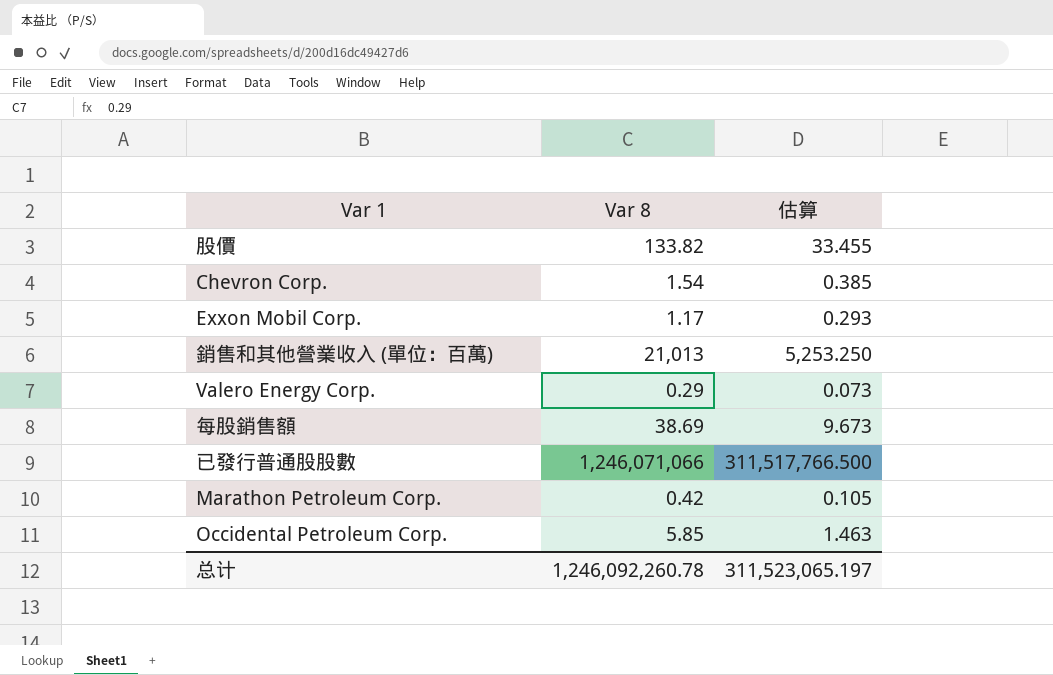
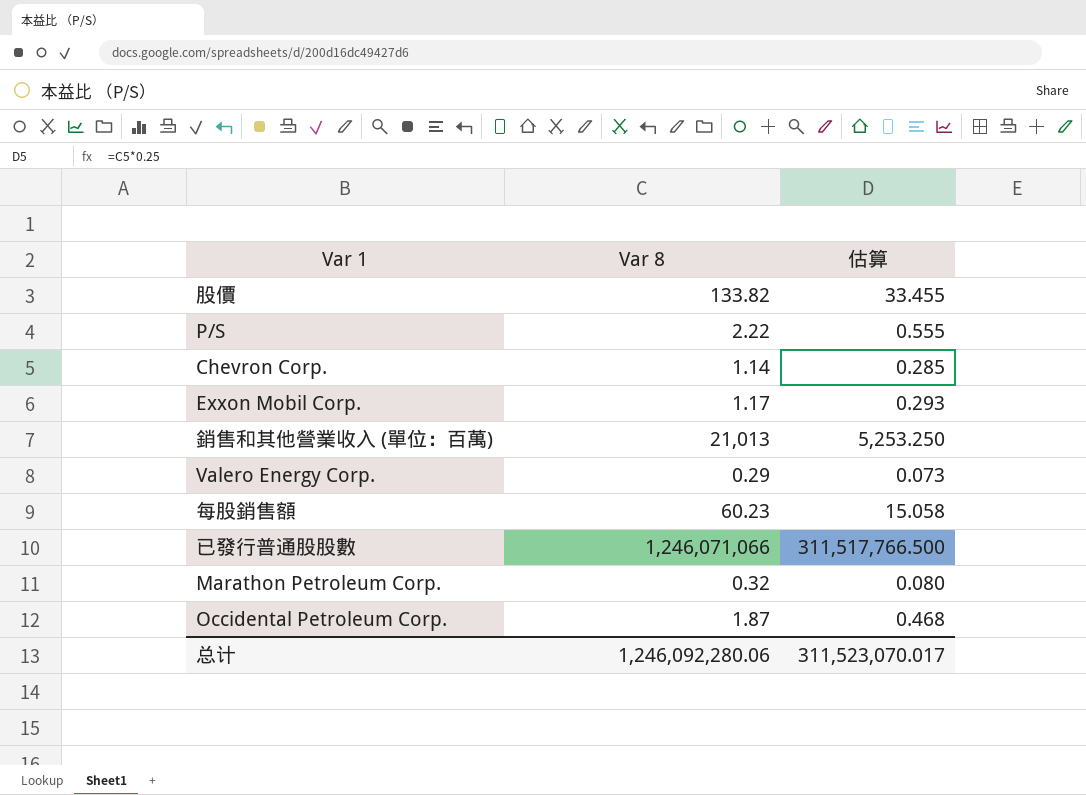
row P/S: none -> 2.22 | 0.555
Chevron Corp. | Var 8: 1.54 -> 1.14
Chevron Corp. | 估算: 0.385 -> 0.285
每股銷售額 | Var 8: 38.69 -> 60.23
每股銷售額 | 估算: 9.673 -> 15.058
Marathon Petroleum Corp. | Var 8: 0.42 -> 0.32
Marathon Petroleum Corp. | 估算: 0.105 -> 0.080
Occidental Petroleum Corp. | Var 8: 5.85 -> 1.87
Occidental Petroleum Corp. | 估算: 1.463 -> 0.468
总计 | Var 8: 1,246,092,260.78 -> 1,246,092,280.06
总计 | 估算: 311,523,065.197 -> 311,523,070.017

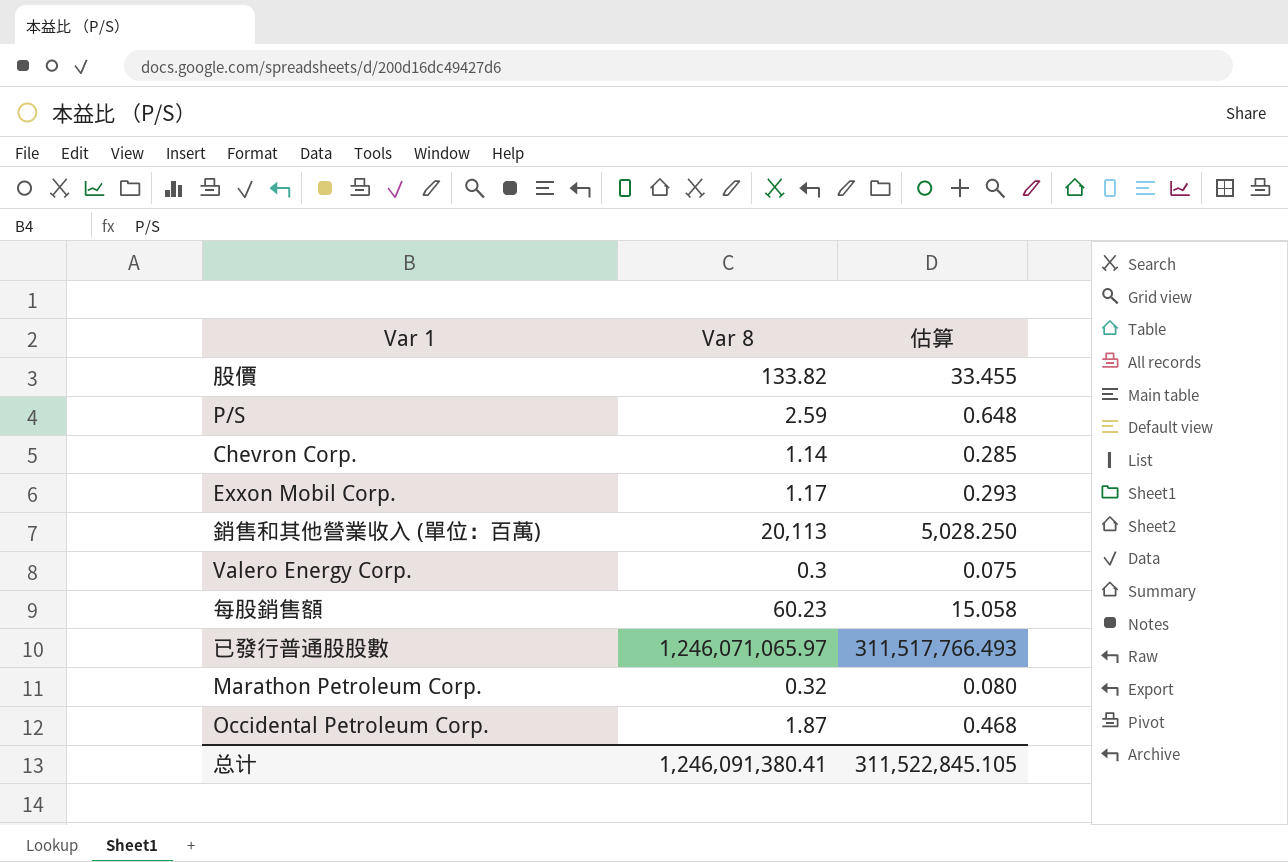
P/S | Var 8: 2.22 -> 2.59
P/S | 估算: 0.555 -> 0.648
銷售和其他營業收入 (單位：百萬) | Var 8: 21,013 -> 20,113
銷售和其他營業收入 (單位：百萬) | 估算: 5,253.250 -> 5,028.250
Valero Energy Corp. | Var 8: 0.29 -> 0.3
Valero Energy Corp. | 估算: 0.073 -> 0.075
已發行普通股股數 | Var 8: 1,246,071,066 -> 1,246,071,065.97
已發行普通股股數 | 估算: 311,517,766.500 -> 311,517,766.493
总计 | Var 8: 1,246,092,280.06 -> 1,246,091,380.41
总计 | 估算: 311,523,070.017 -> 311,522,845.105

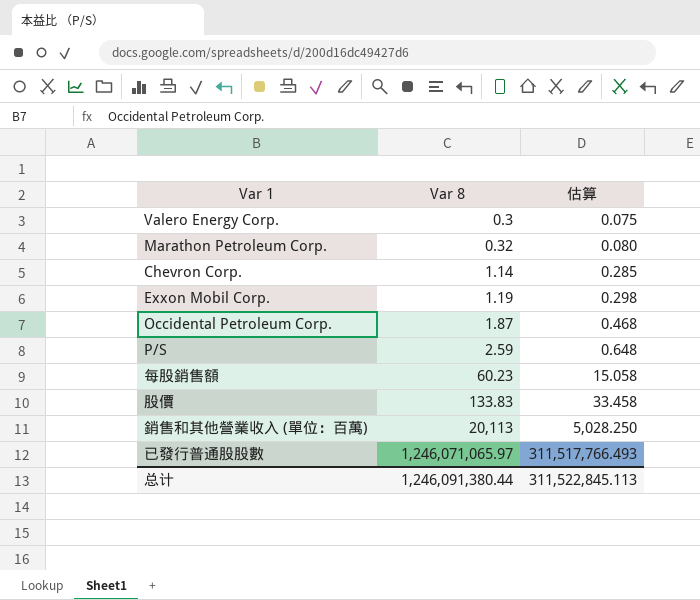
row order: none -> Var 8 ascending
Exxon Mobil Corp. | Var 8: 1.17 -> 1.19
Exxon Mobil Corp. | 估算: 0.293 -> 0.298
股價 | Var 8: 133.82 -> 133.83
股價 | 估算: 33.455 -> 33.458
总计 | Var 8: 1,246,091,380.41 -> 1,246,091,380.44
总计 | 估算: 311,522,845.105 -> 311,522,845.113

